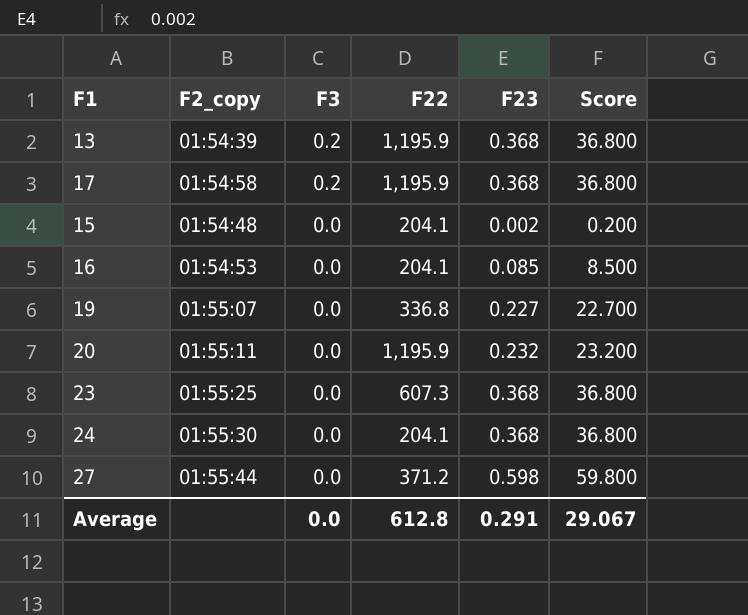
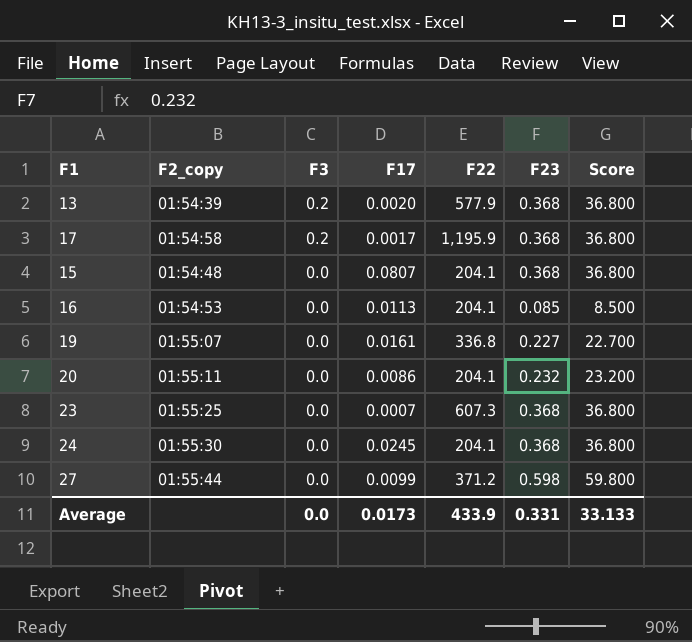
column F17 | position: none -> 4
13 | F22: 1,195.9 -> 577.9
15 | F23: 0.002 -> 0.368
15 | Score: 0.200 -> 36.800
20 | F22: 1,195.9 -> 204.1
Average | F22: 612.8 -> 433.9
Average | F23: 0.291 -> 0.331
Average | Score: 29.067 -> 33.133

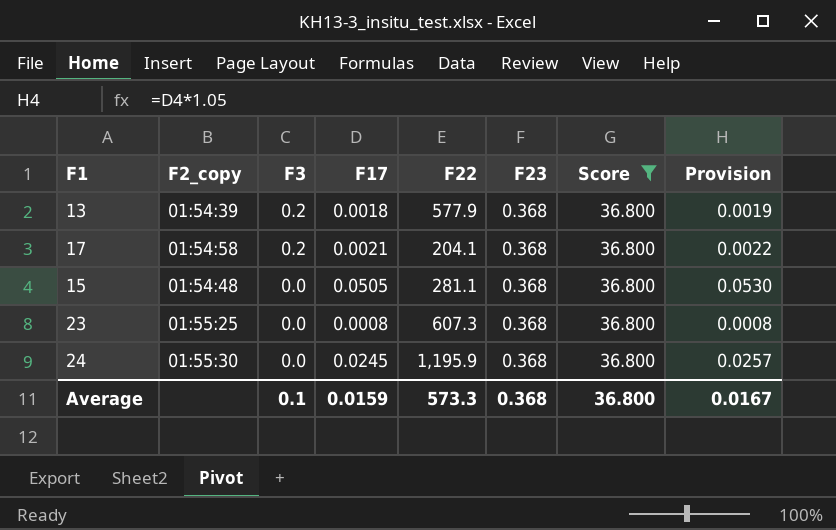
filter: none -> Score = 36.800
column Provision | formula: none -> [F17] * 1.05
13 | F17: 0.0020 -> 0.0018
17 | F17: 0.0017 -> 0.0021
17 | F22: 1,195.9 -> 204.1
15 | F17: 0.0807 -> 0.0505
15 | F22: 204.1 -> 281.1
23 | F17: 0.0007 -> 0.0008
24 | F22: 204.1 -> 1,195.9
Average | F3: 0.0 -> 0.1
Average | F17: 0.0173 -> 0.0159
Average | F22: 433.9 -> 573.3
Average | F23: 0.331 -> 0.368
Average | Score: 33.133 -> 36.800

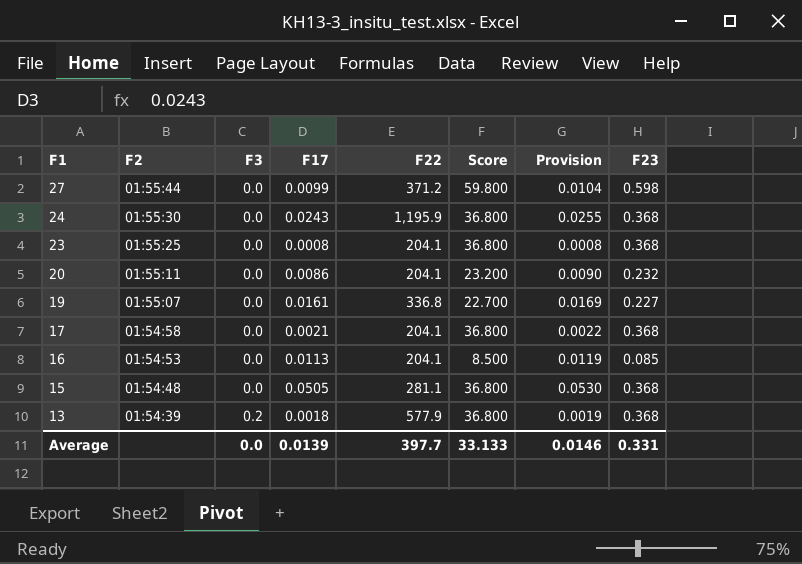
filter: Score = 36.800 -> none
row order: F3 descending -> F1 descending
column name: F2_copy -> F2
column F23 | position: 6 -> 8
24 | F17: 0.0245 -> 0.0243
24 | Provision: 0.0257 -> 0.0255
23 | F22: 607.3 -> 204.1
17 | F3: 0.2 -> 0.0
Average | F3: 0.1 -> 0.0
Average | F17: 0.0159 -> 0.0139
Average | F22: 573.3 -> 397.7
Average | Score: 36.800 -> 33.133
Average | Provision: 0.0167 -> 0.0146
Average | F23: 0.368 -> 0.331

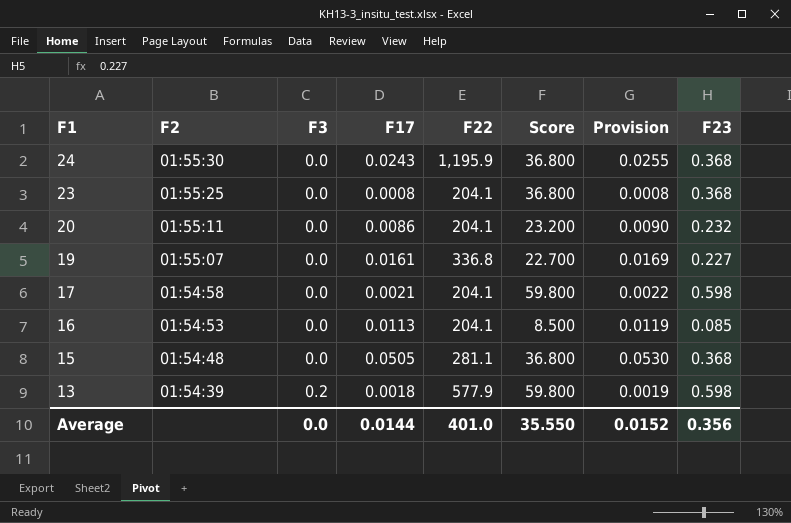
row 27: 01:55:44 | 0.0 | 0.0099 | 371.2 | 59.800 | 0.0104 | 0.598 -> none
17 | Score: 36.800 -> 59.800
17 | F23: 0.368 -> 0.598
13 | Score: 36.800 -> 59.800
13 | F23: 0.368 -> 0.598
Average | F17: 0.0139 -> 0.0144
Average | F22: 397.7 -> 401.0
Average | Score: 33.133 -> 35.550
Average | Provision: 0.0146 -> 0.0152
Average | F23: 0.331 -> 0.356

